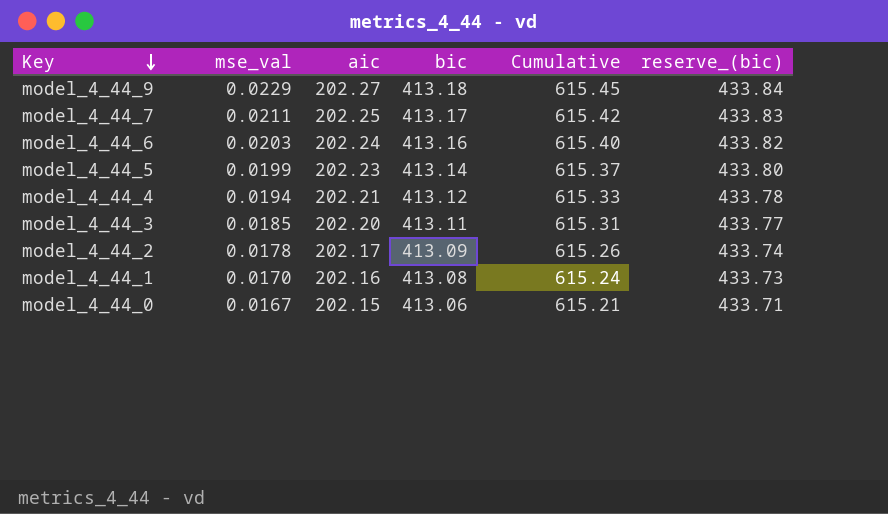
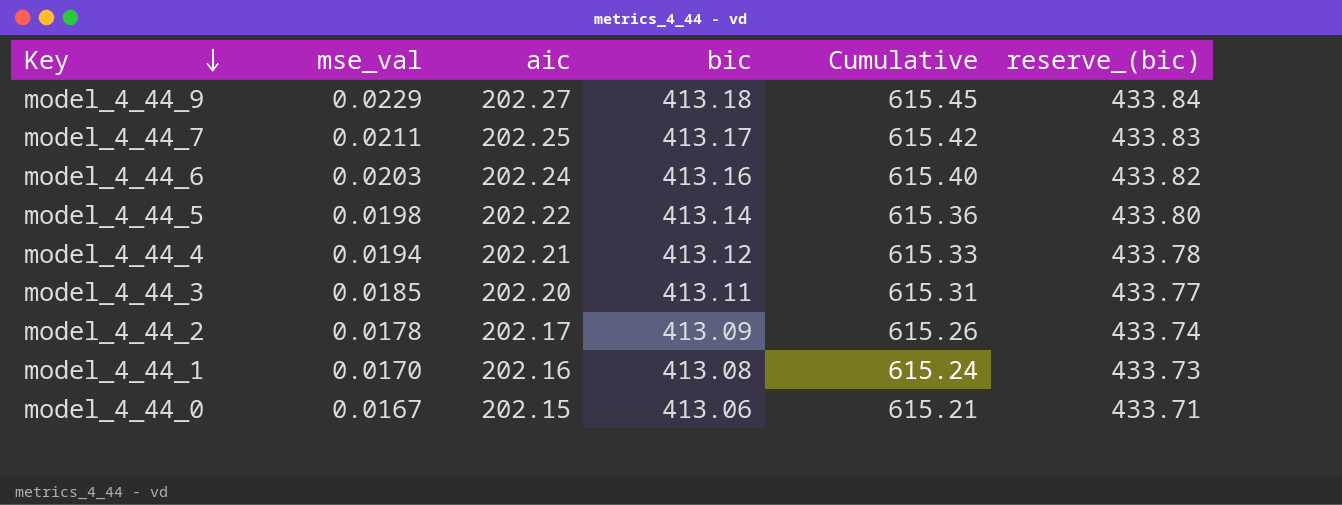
model_4_44_5 | mse_val: 0.0199 -> 0.0198
model_4_44_5 | aic: 202.23 -> 202.22
model_4_44_5 | Cumulative: 615.37 -> 615.36

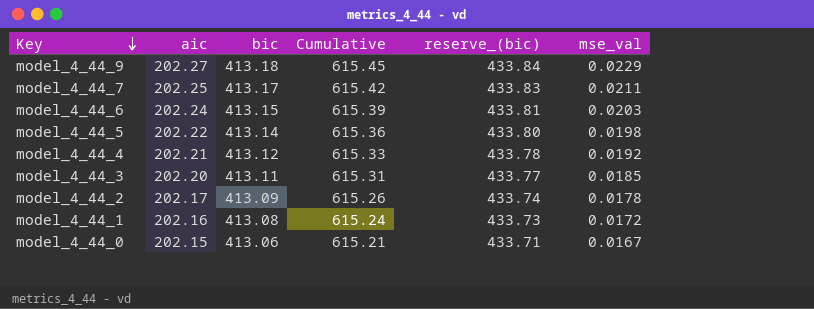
column mse_val | position: 2 -> 6
model_4_44_6 | bic: 413.16 -> 413.15
model_4_44_6 | Cumulative: 615.40 -> 615.39
model_4_44_6 | reserve_(bic): 433.82 -> 433.81
model_4_44_4 | mse_val: 0.0194 -> 0.0192
model_4_44_1 | mse_val: 0.0170 -> 0.0172

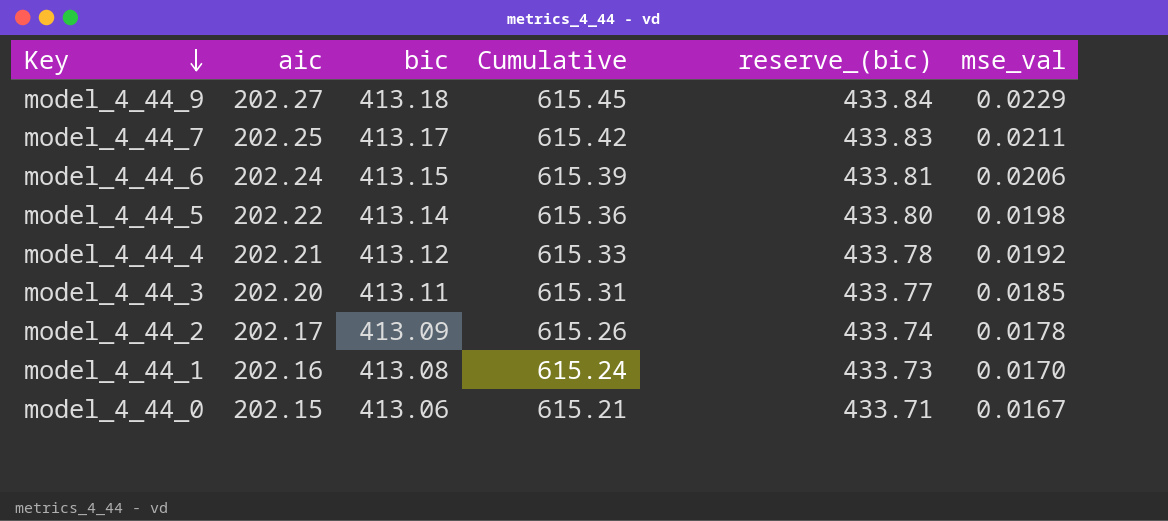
model_4_44_6 | mse_val: 0.0203 -> 0.0206
model_4_44_1 | mse_val: 0.0172 -> 0.0170

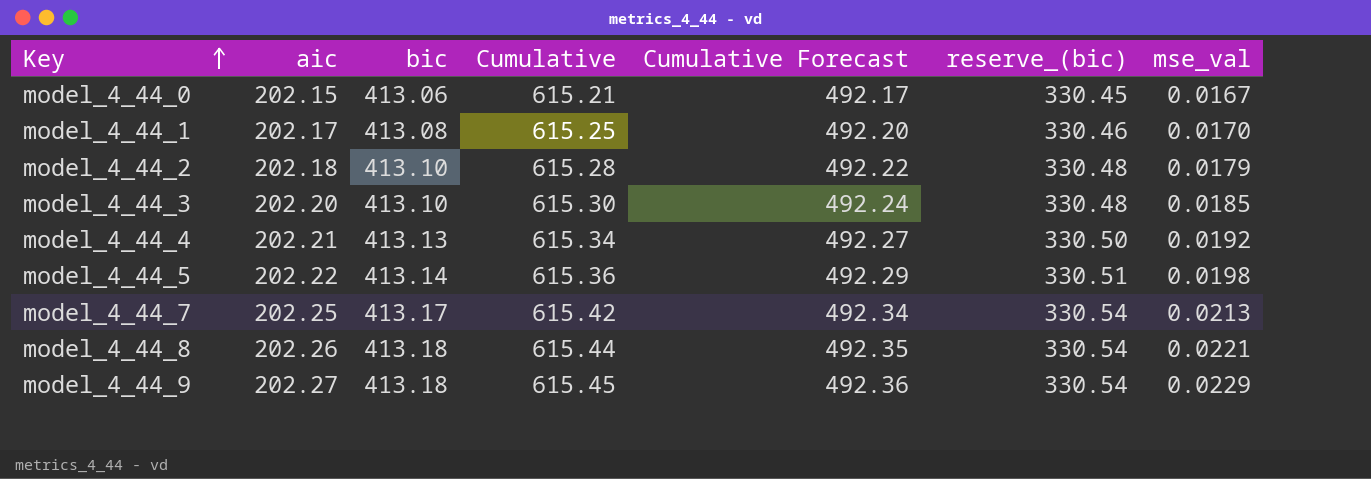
row order: Key descending -> Key ascending
column Cumulative Forecast | formula: none -> [Cumulative] * 0.8
column reserve_(bic) | formula: [bic] * 1.05 -> [bic] * 0.8
row model_4_44_6: 202.24 | 413.15 | 615.39 | 433.81 | 0.0206 -> none
model_4_44_1 | aic: 202.16 -> 202.17
model_4_44_1 | Cumulative: 615.24 -> 615.25
model_4_44_2 | aic: 202.17 -> 202.18
model_4_44_2 | bic: 413.09 -> 413.10
model_4_44_2 | Cumulative: 615.26 -> 615.28
model_4_44_2 | mse_val: 0.0178 -> 0.0179
model_4_44_3 | bic: 413.11 -> 413.10
model_4_44_3 | Cumulative: 615.31 -> 615.30
model_4_44_4 | bic: 413.12 -> 413.13
model_4_44_4 | Cumulative: 615.33 -> 615.34
model_4_44_7 | mse_val: 0.0211 -> 0.0213
row model_4_44_8: none -> 202.26 | 413.18 | 615.44 | 492.35 | 330.54 | 0.0221

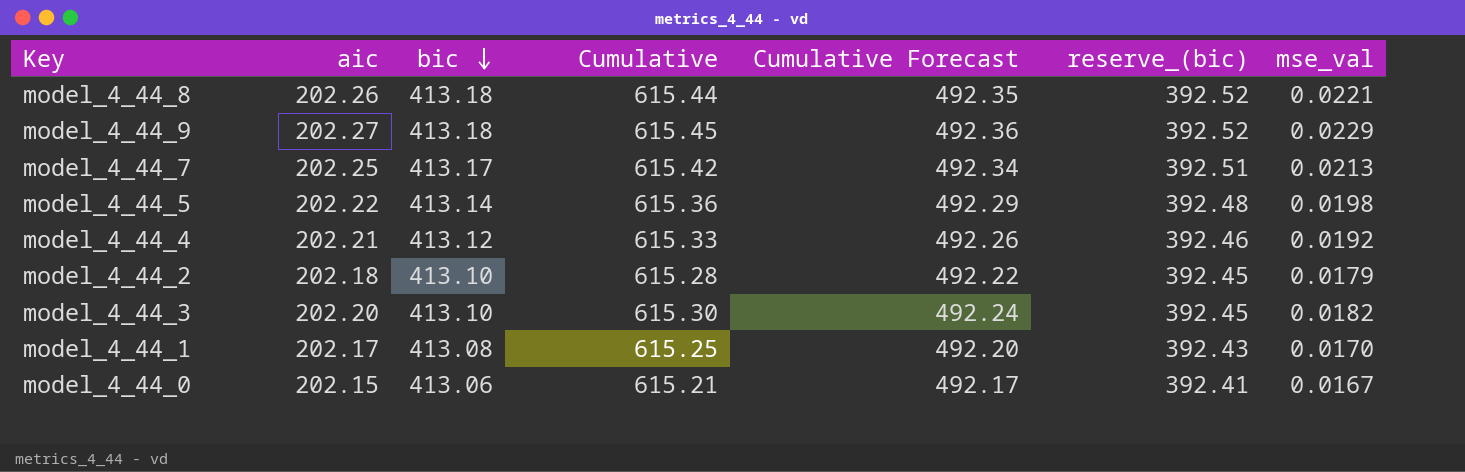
row order: Key ascending -> bic descending
column reserve_(bic) | formula: [bic] * 0.8 -> [bic] * 0.95
model_4_44_4 | bic: 413.13 -> 413.12
model_4_44_4 | Cumulative: 615.34 -> 615.33
model_4_44_4 | Cumulative Forecast: 492.27 -> 492.26
model_4_44_3 | mse_val: 0.0185 -> 0.0182

